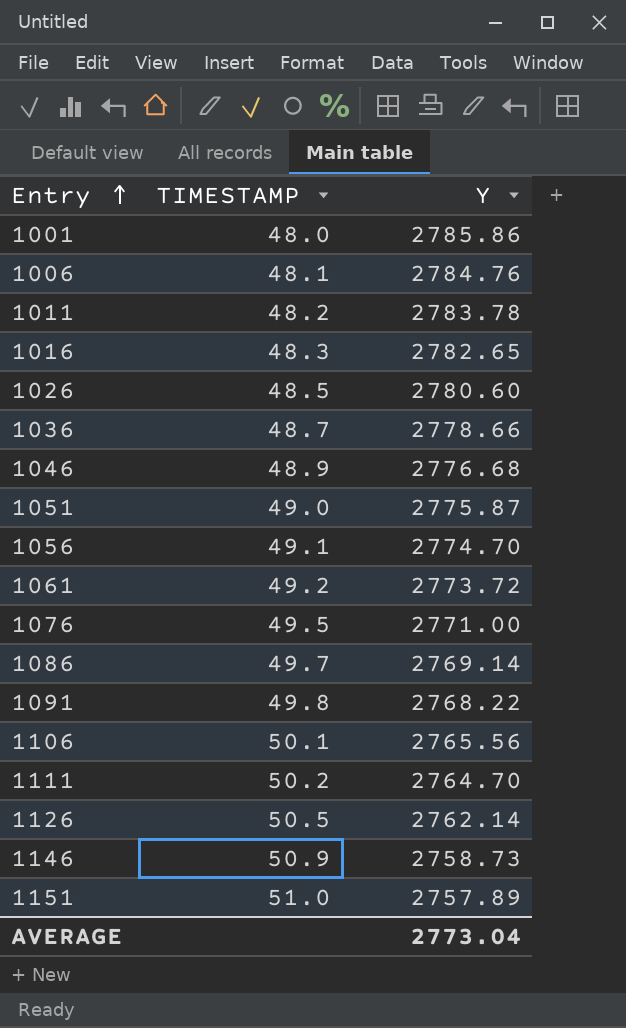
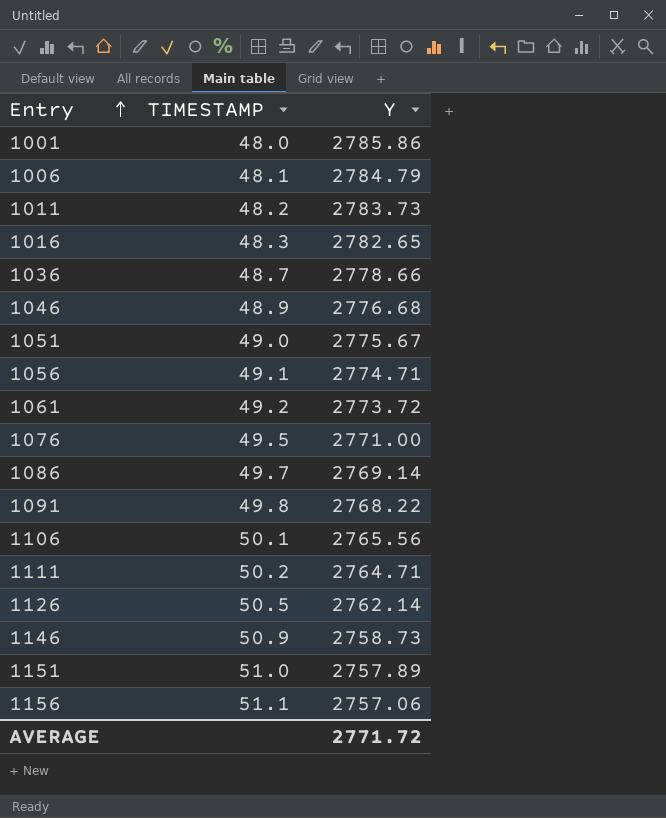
row 1026: 48.5 | 2780.60 -> none
1006 | Y: 2784.76 -> 2784.79
1011 | Y: 2783.78 -> 2783.73
1051 | Y: 2775.87 -> 2775.67
1056 | Y: 2774.70 -> 2774.71
1111 | Y: 2764.70 -> 2764.71
row 1156: none -> 51.1 | 2757.06
AVERAGE | Y: 2773.04 -> 2771.72

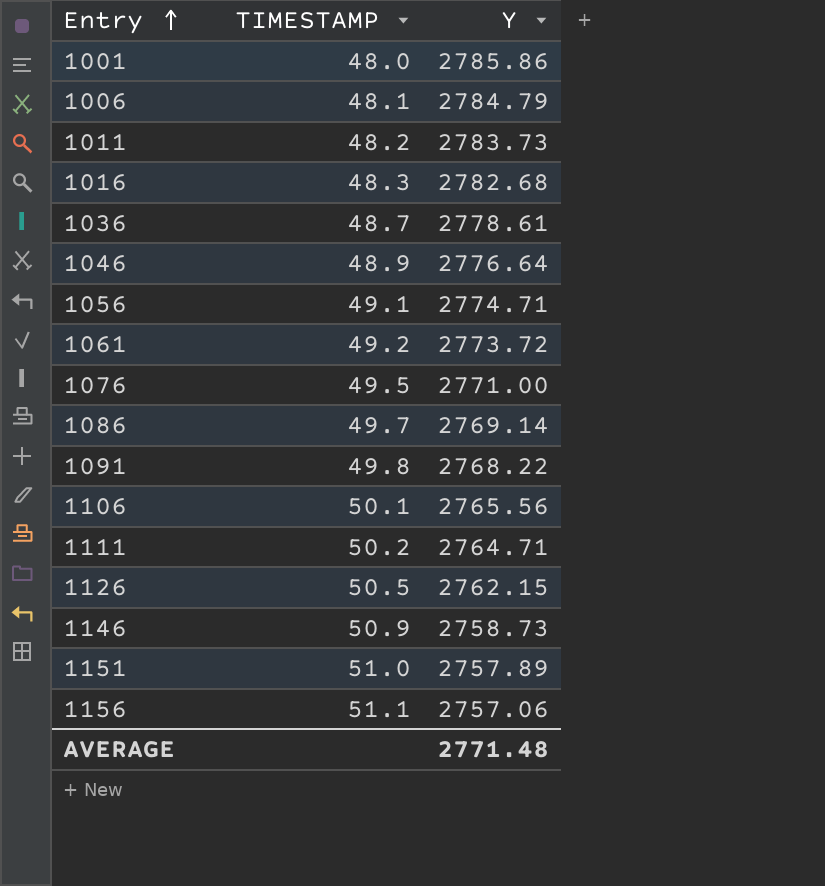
row 1051: 49.0 | 2775.67 -> none
1016 | Y: 2782.65 -> 2782.68
1036 | Y: 2778.66 -> 2778.61
1046 | Y: 2776.68 -> 2776.64
1126 | Y: 2762.14 -> 2762.15
AVERAGE | Y: 2771.72 -> 2771.48

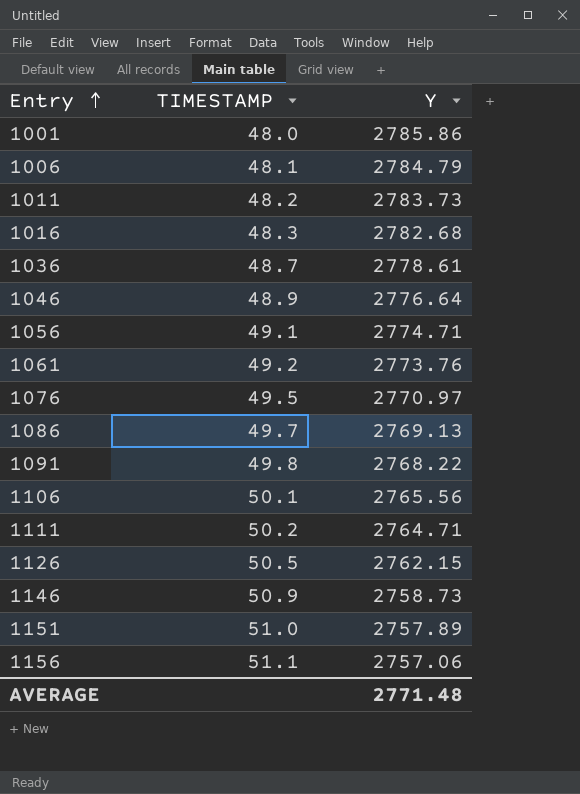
1061 | Y: 2773.72 -> 2773.76
1076 | Y: 2771.00 -> 2770.97
1086 | Y: 2769.14 -> 2769.13

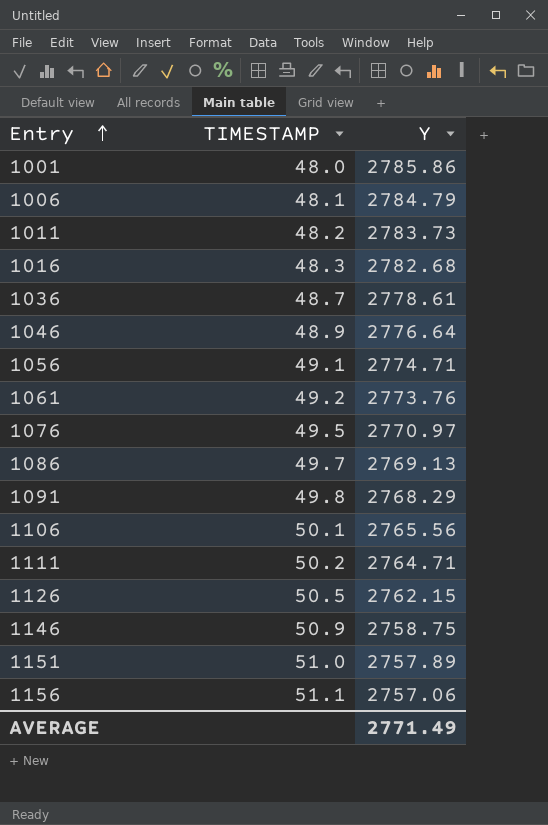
1091 | Y: 2768.22 -> 2768.29
1146 | Y: 2758.73 -> 2758.75
AVERAGE | Y: 2771.48 -> 2771.49

